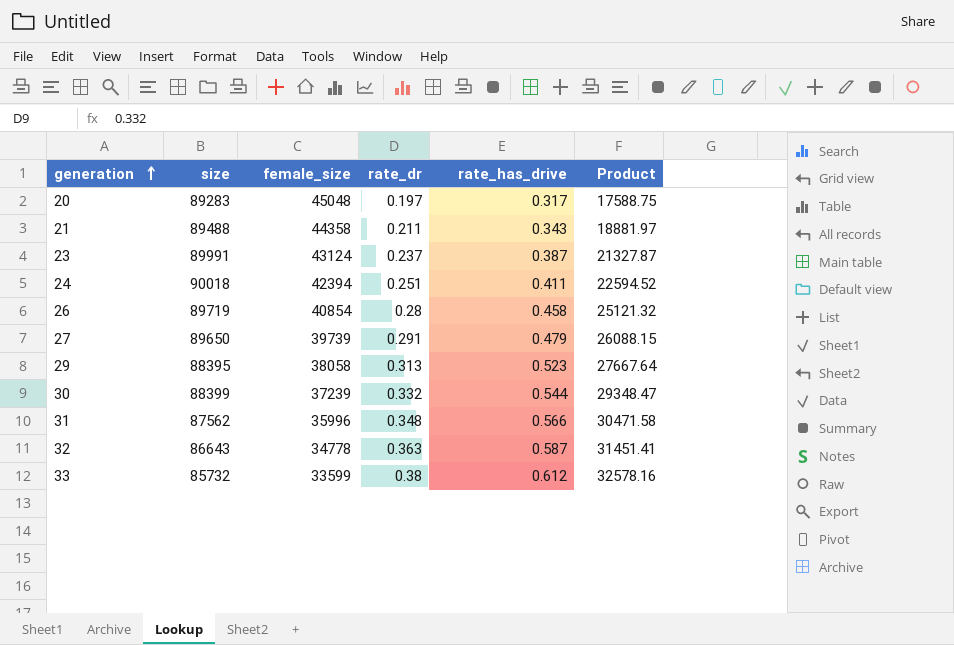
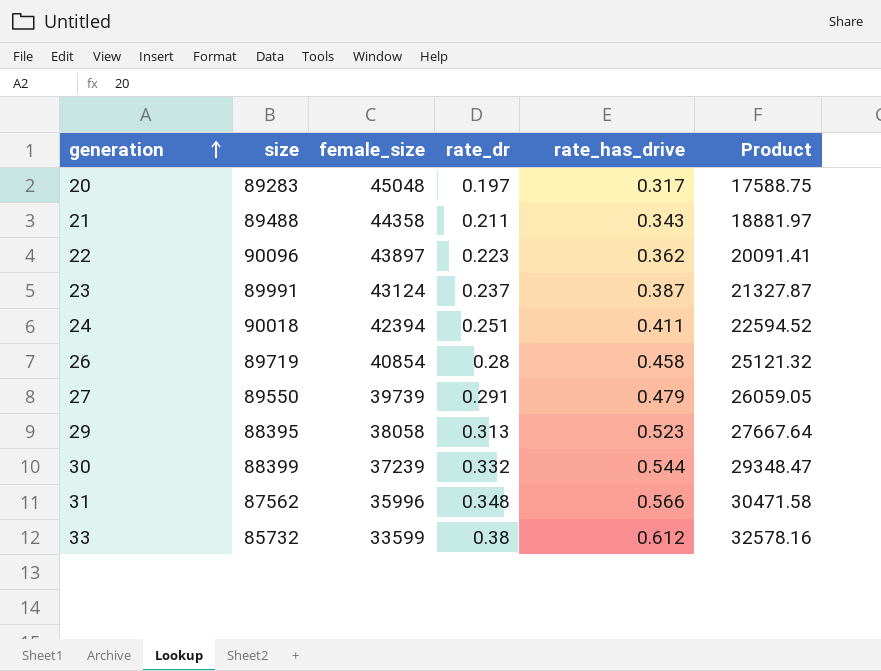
row 32: 86643 | 34778 | 0.363 | 0.587 | 31451.41 -> none
row 22: none -> 90096 | 43897 | 0.223 | 0.362 | 20091.41
27 | size: 89650 -> 89550
27 | Product: 26088.15 -> 26059.05

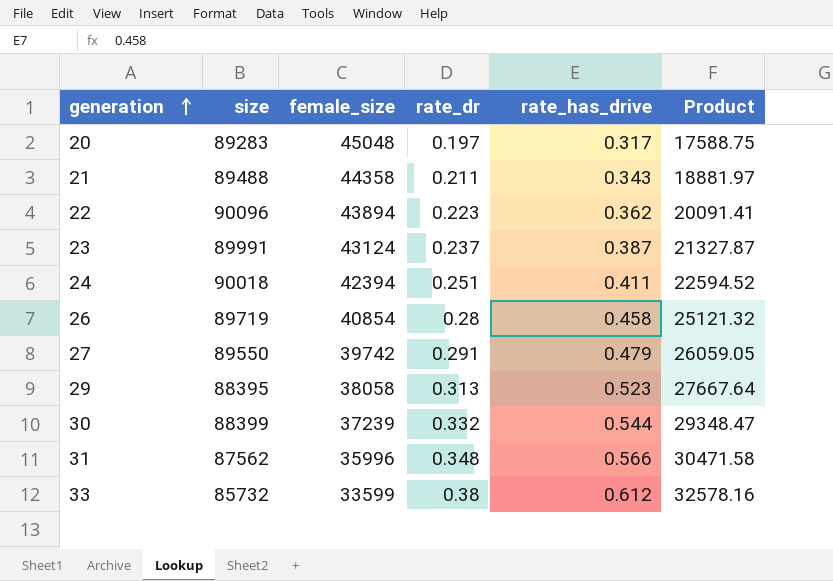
22 | female_size: 43897 -> 43894
27 | female_size: 39739 -> 39742

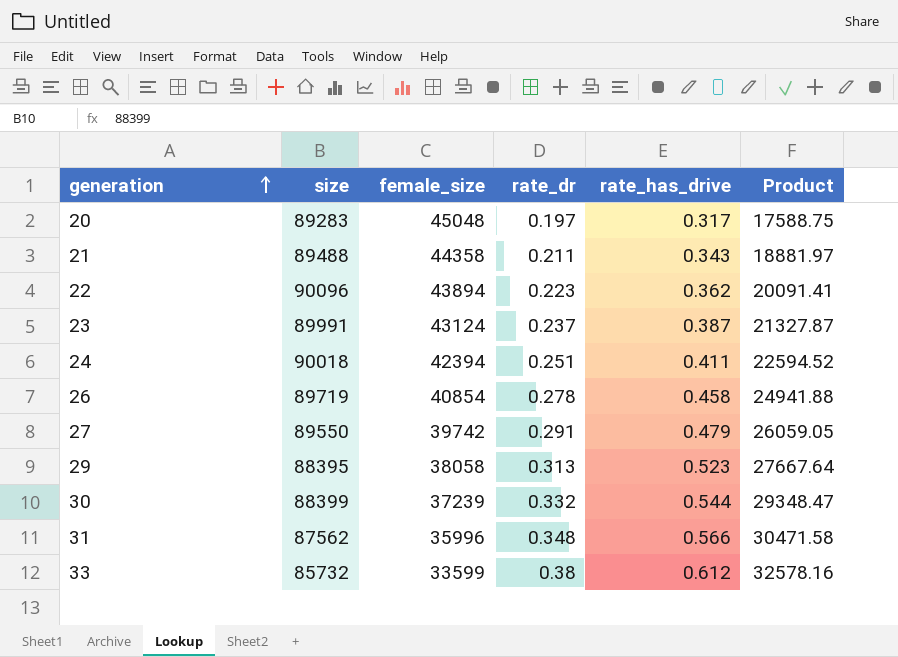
26 | rate_dr: 0.28 -> 0.278
26 | Product: 25121.32 -> 24941.88

